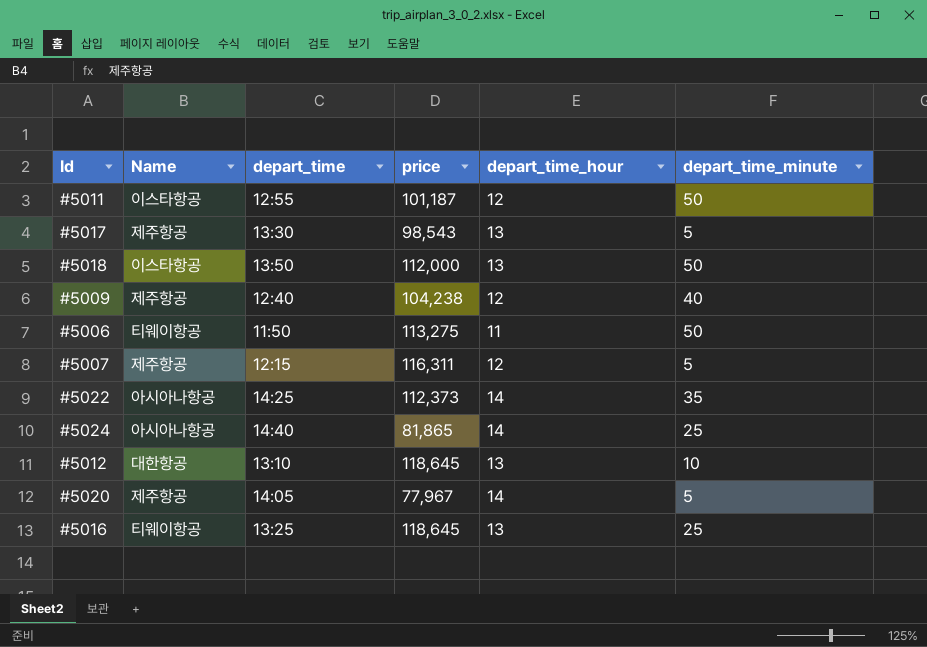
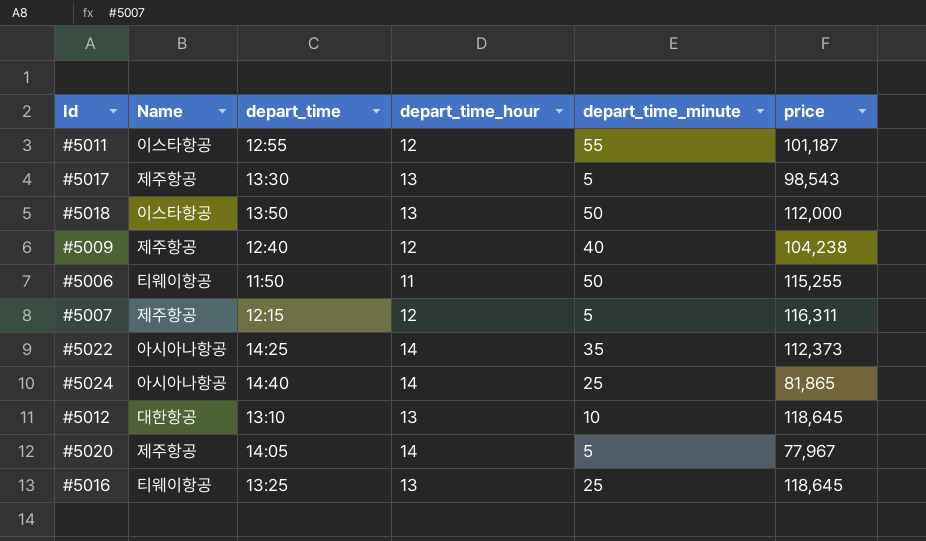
column price | position: 4 -> 6
#5011 | depart_time_minute: 50 -> 55
#5006 | price: 113,275 -> 115,255

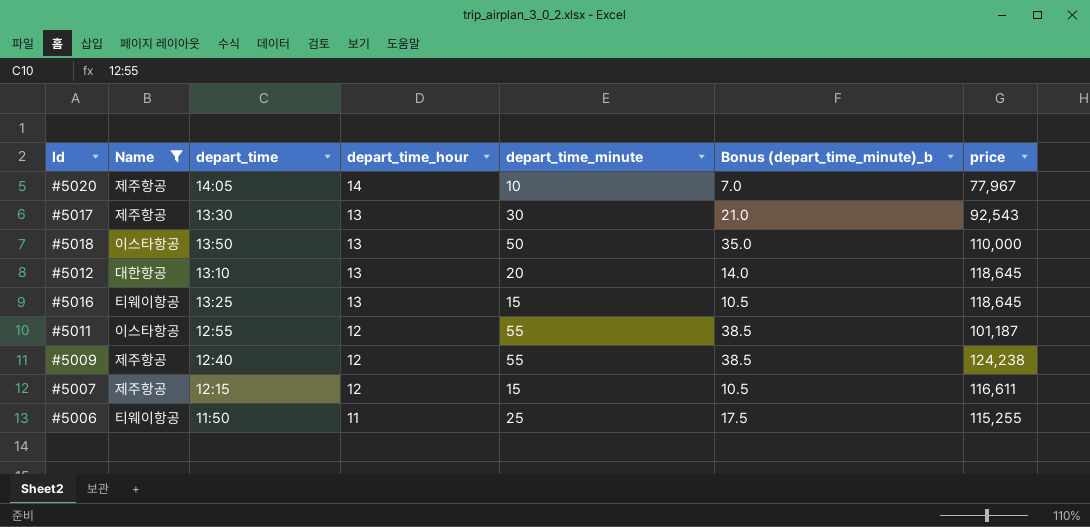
filter: none -> Name != 아시아나항공
row order: none -> depart_time_hour descending
column Bonus (depart_time_minute)_b | formula: none -> [depart_time_minute] * 0.7
#5020 | depart_time_minute: 5 -> 10
#5017 | depart_time_minute: 5 -> 30
#5017 | price: 98,543 -> 92,543
#5018 | price: 112,000 -> 110,000
#5012 | depart_time_minute: 10 -> 20
#5016 | depart_time_minute: 25 -> 15
#5009 | depart_time_minute: 40 -> 55
#5009 | price: 104,238 -> 124,238
#5007 | depart_time_minute: 5 -> 15
#5007 | price: 116,311 -> 116,611
#5006 | depart_time_minute: 50 -> 25

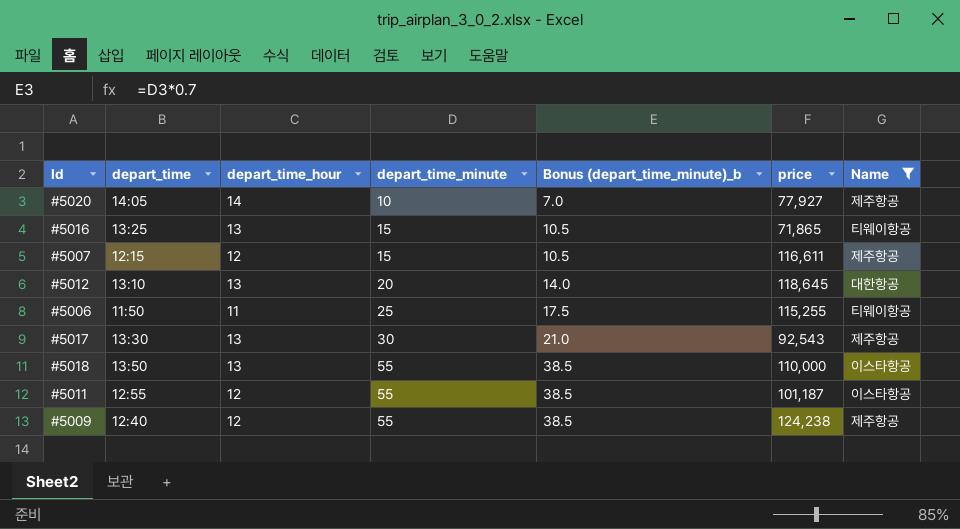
row order: depart_time_hour descending -> depart_time_minute ascending
column Name | position: 2 -> 7
#5020 | price: 77,967 -> 77,927
#5016 | price: 118,645 -> 71,865
#5018 | depart_time_minute: 50 -> 55
#5018 | Bonus (depart_time_minute)_b: 35.0 -> 38.5

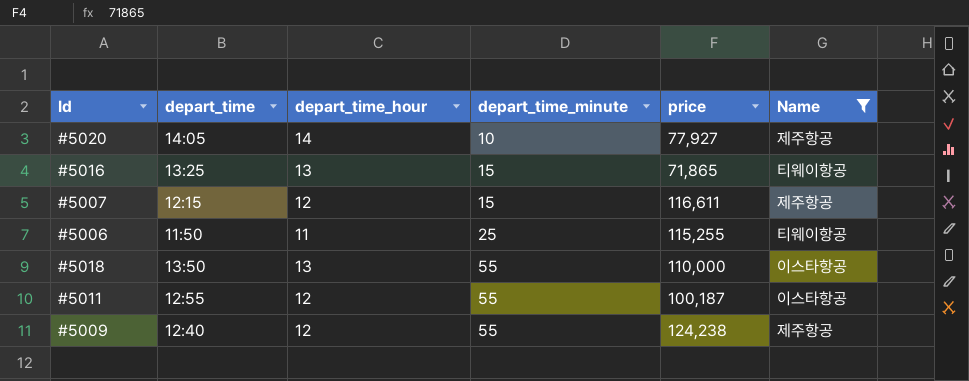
column Bonus (depart_time_minute)_b | formula: [depart_time_minute] * 0.7 -> none
row #5012: 13:10 | 13 | 20 | 14.0 | 118,645 | 대한항공 -> none
row #5017: 13:30 | 13 | 30 | 21.0 | 92,543 | 제주항공 -> none
#5011 | price: 101,187 -> 100,187

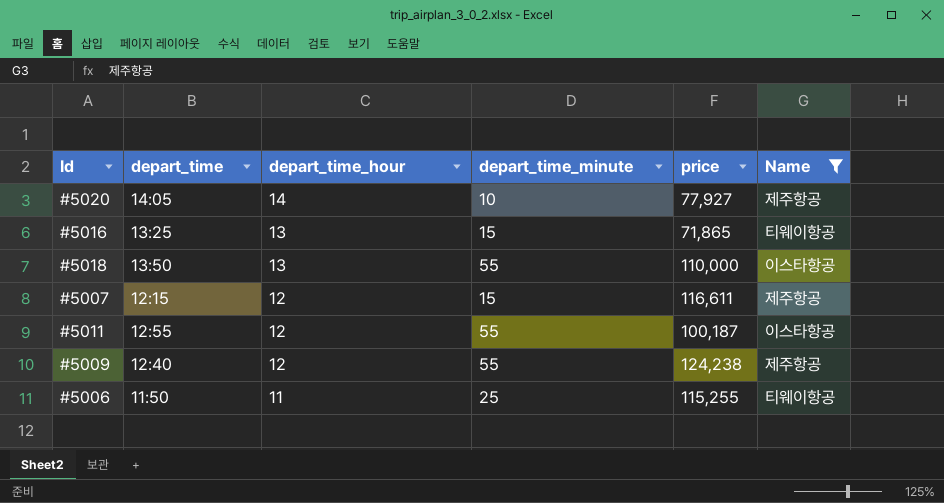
row order: depart_time_minute ascending -> depart_time_hour descending

